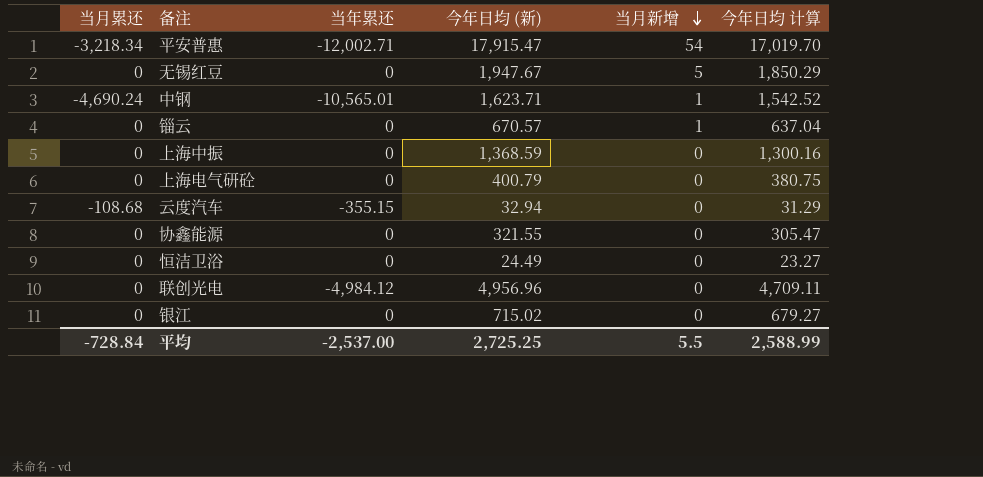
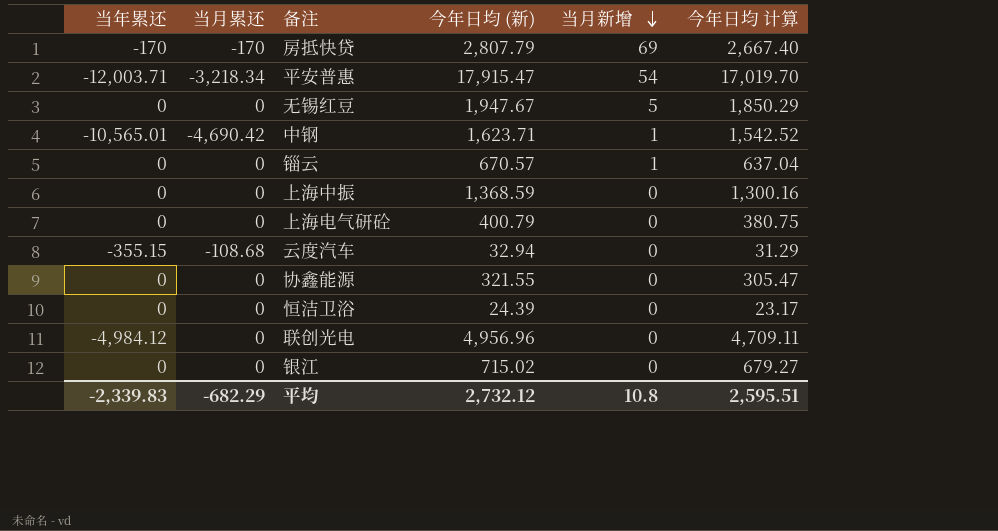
column 当年累还 | position: 3 -> 1
row 房抵快贷: none -> -170 | -170 | 2,807.79 | 69 | 2,667.40
平安普惠 | 当年累还: -12,002.71 -> -12,003.71
中钢 | 当月累还: -4,690.24 -> -4,690.42
恒洁卫浴 | 今年日均 (新): 24.49 -> 24.39
恒洁卫浴 | 今年日均 计算: 23.27 -> 23.17
平均 | 当年累还: -2,537.00 -> -2,339.83
平均 | 当月累还: -728.84 -> -682.29
平均 | 今年日均 (新): 2,725.25 -> 2,732.12
平均 | 当月新增: 5.5 -> 10.8
平均 | 今年日均 计算: 2,588.99 -> 2,595.51

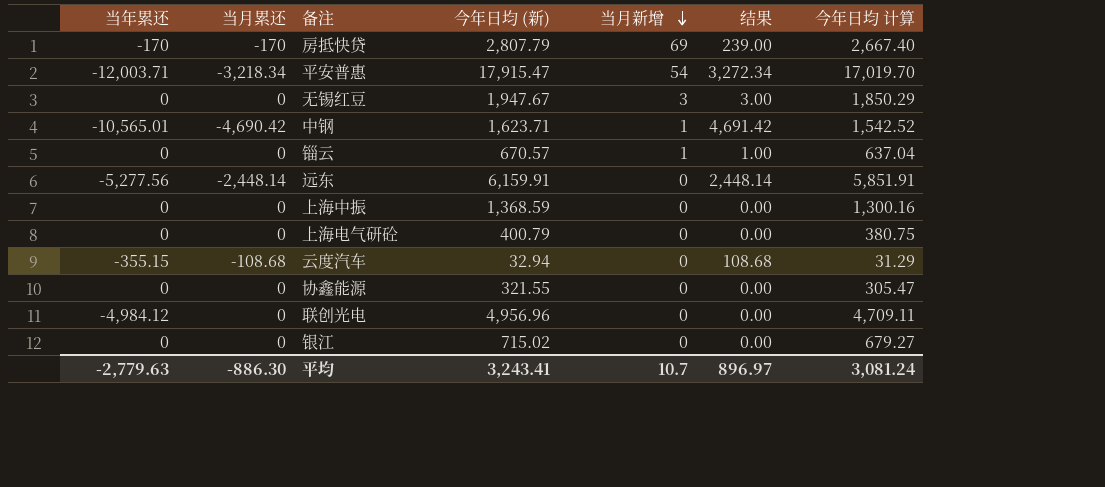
column 结果 | formula: none -> [当月新增] - [当月累还]
row 恒洁卫浴: 0 | 0 | 24.39 | 0 | 23.17 -> none
无锡红豆 | 当月新增: 5 -> 3
row 远东: none -> -5,277.56 | -2,448.14 | 6,159.91 | 0 | 2,448.14 | 5,851.91
平均 | 当年累还: -2,339.83 -> -2,779.63
平均 | 当月累还: -682.29 -> -886.30
平均 | 今年日均 (新): 2,732.12 -> 3,243.41
平均 | 当月新增: 10.8 -> 10.7
平均 | 今年日均 计算: 2,595.51 -> 3,081.24

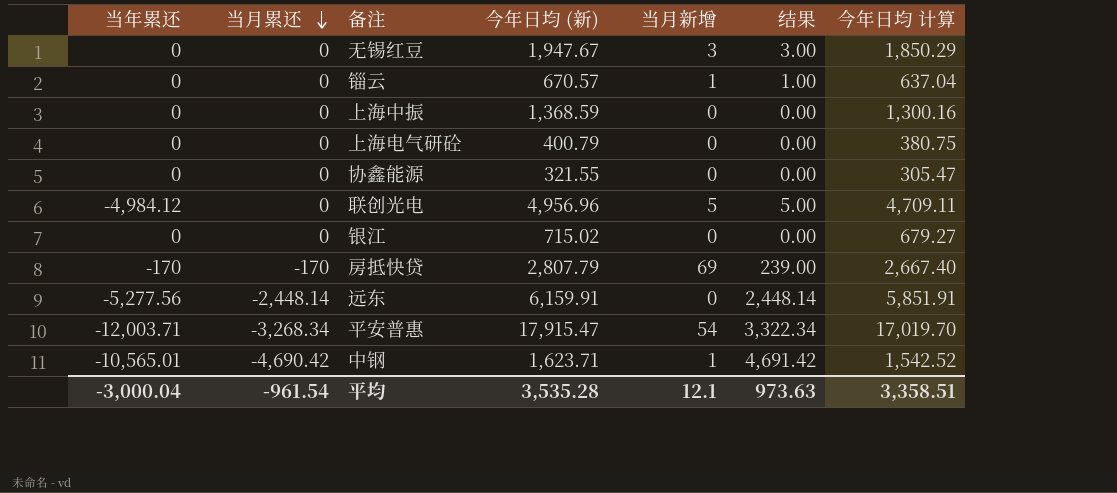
row order: 当月新增 descending -> 当月累还 descending
row 云度汽车: -355.15 | -108.68 | 32.94 | 0 | 108.68 | 31.29 -> none
联创光电 | 当月新增: 0 -> 5
联创光电 | 结果: 0.00 -> 5.00
平安普惠 | 当月累还: -3,218.34 -> -3,268.34
平安普惠 | 结果: 3,272.34 -> 3,322.34
平均 | 当年累还: -2,779.63 -> -3,000.04
平均 | 当月累还: -886.30 -> -961.54
平均 | 今年日均 (新): 3,243.41 -> 3,535.28
平均 | 当月新增: 10.7 -> 12.1
平均 | 结果: 896.97 -> 973.63
平均 | 今年日均 计算: 3,081.24 -> 3,358.51

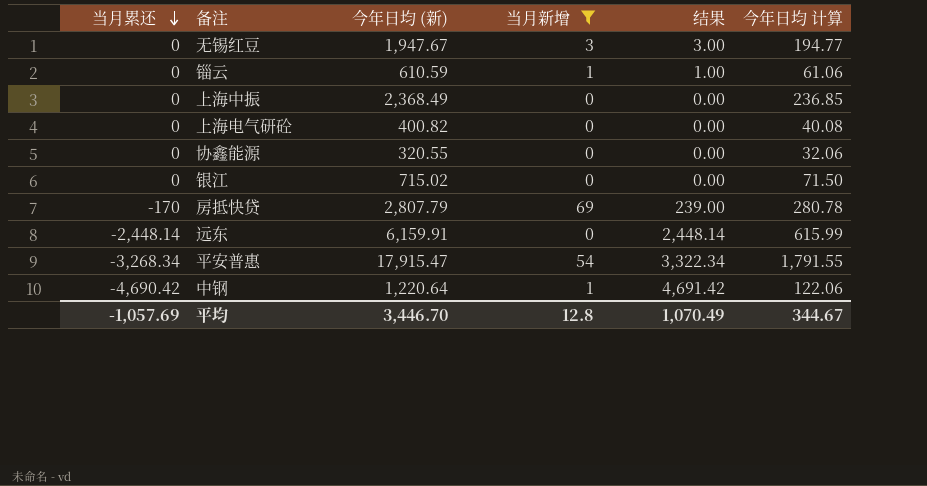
filter: none -> 当月新增 != 5
column 当年累还 | position: 1 -> none
column 今年日均 计算 | formula: [今年日均 (新)] * 0.95 -> [今年日均 (新)] * 0.1
锱云 | 今年日均 (新): 670.57 -> 610.59
上海中振 | 今年日均 (新): 1,368.59 -> 2,368.49
上海电气研砼 | 今年日均 (新): 400.79 -> 400.82
协鑫能源 | 今年日均 (新): 321.55 -> 320.55
中钢 | 今年日均 (新): 1,623.71 -> 1,220.64
平均 | 当月累还: -961.54 -> -1,057.69
平均 | 今年日均 (新): 3,535.28 -> 3,446.70
平均 | 当月新增: 12.1 -> 12.8
平均 | 结果: 973.63 -> 1,070.49
平均 | 今年日均 计算: 3,358.51 -> 344.67

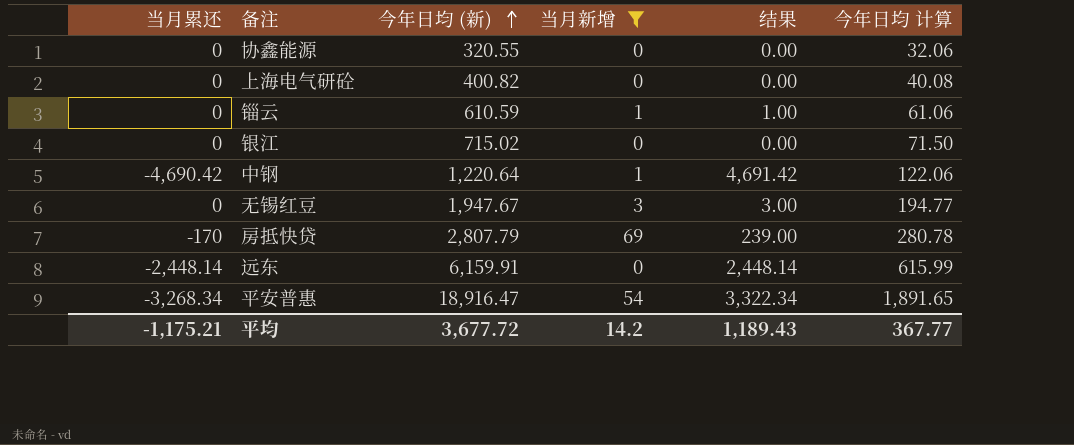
row order: 当月累还 descending -> 今年日均 (新) ascending
row 上海中振: 0 | 2,368.49 | 0 | 0.00 | 236.85 -> none
平安普惠 | 今年日均 (新): 17,915.47 -> 18,916.47
平安普惠 | 今年日均 计算: 1,791.55 -> 1,891.65
平均 | 当月累还: -1,057.69 -> -1,175.21
平均 | 今年日均 (新): 3,446.70 -> 3,677.72
平均 | 当月新增: 12.8 -> 14.2
平均 | 结果: 1,070.49 -> 1,189.43
平均 | 今年日均 计算: 344.67 -> 367.77

